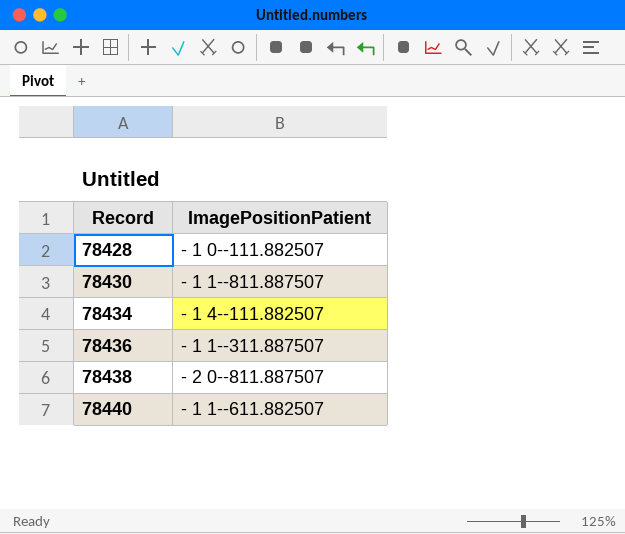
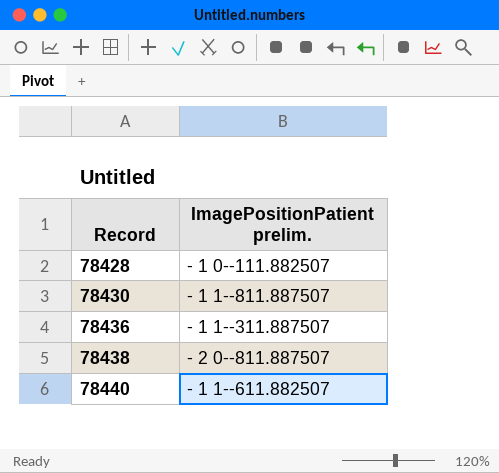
column name: ImagePositionPatient -> ImagePositionPatient prelim.
row 78434: - 1 4--111.882507 -> none

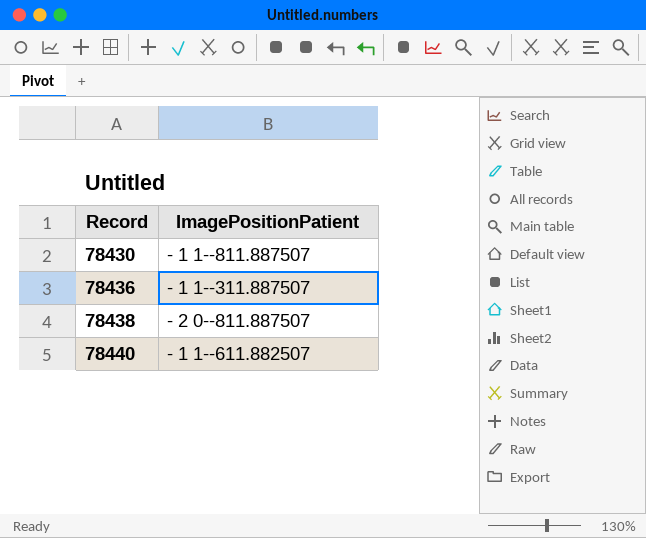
column name: ImagePositionPatient prelim. -> ImagePositionPatient
row 78428: - 1 0--111.882507 -> none

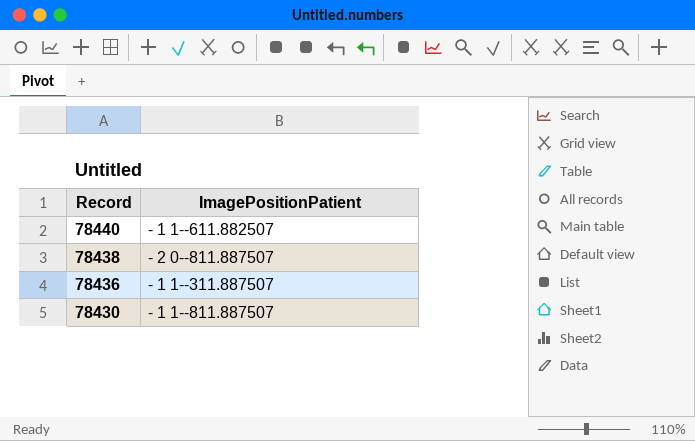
row order: Record ascending -> Record descending

